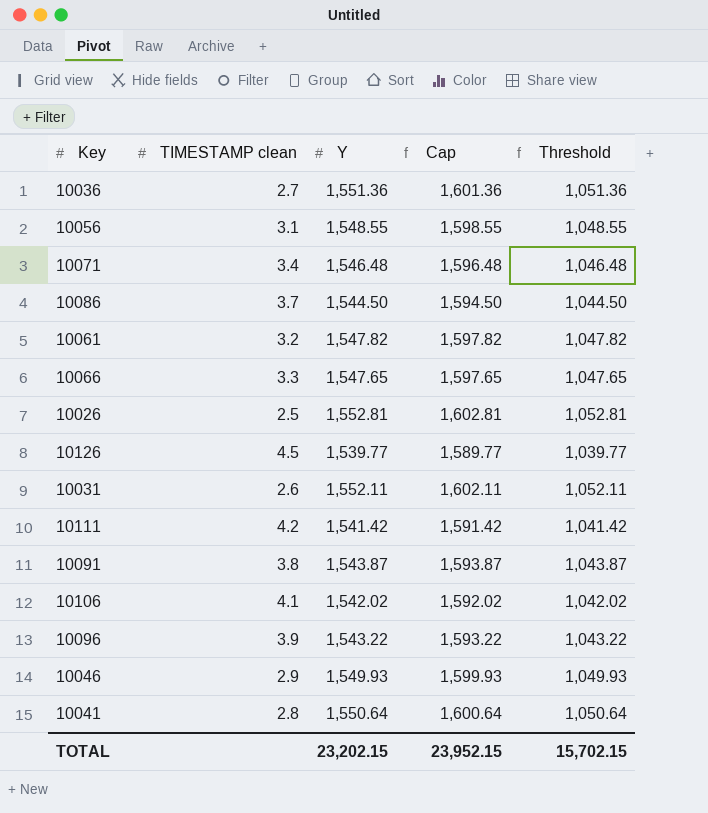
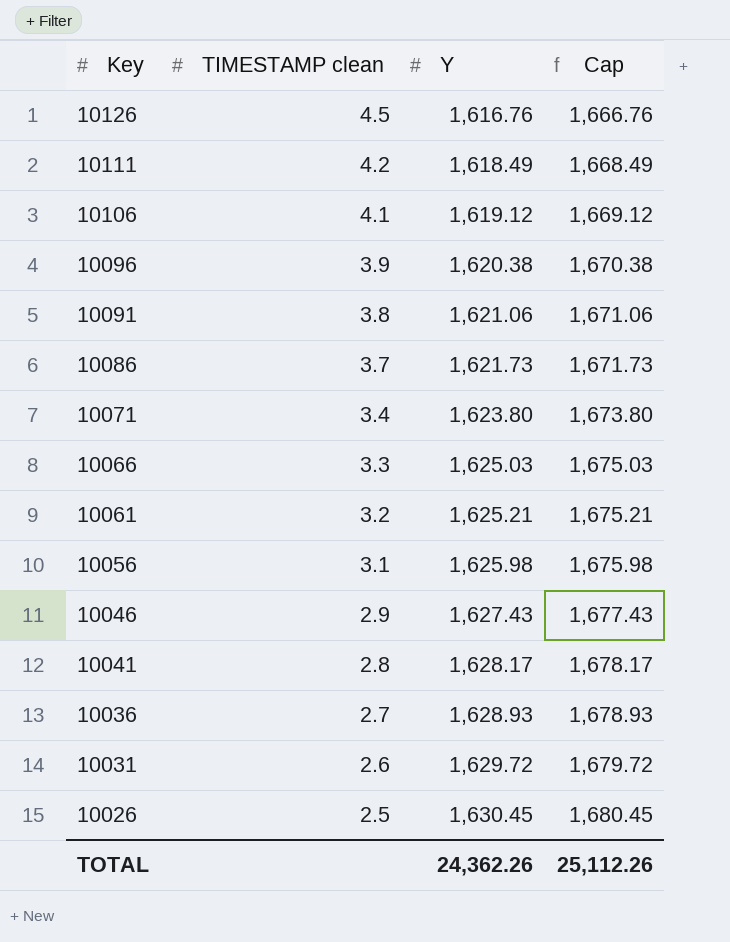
row order: none -> Key descending
column Threshold | formula: [Y] - 500 -> none
10126 | Y: 1,539.77 -> 1,616.76
10126 | Cap: 1,589.77 -> 1,666.76
10111 | Y: 1,541.42 -> 1,618.49
10111 | Cap: 1,591.42 -> 1,668.49
10106 | Y: 1,542.02 -> 1,619.12
10106 | Cap: 1,592.02 -> 1,669.12
10096 | Y: 1,543.22 -> 1,620.38
10096 | Cap: 1,593.22 -> 1,670.38
10091 | Y: 1,543.87 -> 1,621.06
10091 | Cap: 1,593.87 -> 1,671.06
10086 | Y: 1,544.50 -> 1,621.73
10086 | Cap: 1,594.50 -> 1,671.73
10071 | Y: 1,546.48 -> 1,623.80
10071 | Cap: 1,596.48 -> 1,673.80
10066 | Y: 1,547.65 -> 1,625.03
10066 | Cap: 1,597.65 -> 1,675.03
10061 | Y: 1,547.82 -> 1,625.21
10061 | Cap: 1,597.82 -> 1,675.21
10056 | Y: 1,548.55 -> 1,625.98
10056 | Cap: 1,598.55 -> 1,675.98
10046 | Y: 1,549.93 -> 1,627.43
10046 | Cap: 1,599.93 -> 1,677.43
10041 | Y: 1,550.64 -> 1,628.17
10041 | Cap: 1,600.64 -> 1,678.17
10036 | Y: 1,551.36 -> 1,628.93
10036 | Cap: 1,601.36 -> 1,678.93
10031 | Y: 1,552.11 -> 1,629.72
10031 | Cap: 1,602.11 -> 1,679.72
10026 | Y: 1,552.81 -> 1,630.45
10026 | Cap: 1,602.81 -> 1,680.45
TOTAL | Y: 23,202.15 -> 24,362.26
TOTAL | Cap: 23,952.15 -> 25,112.26

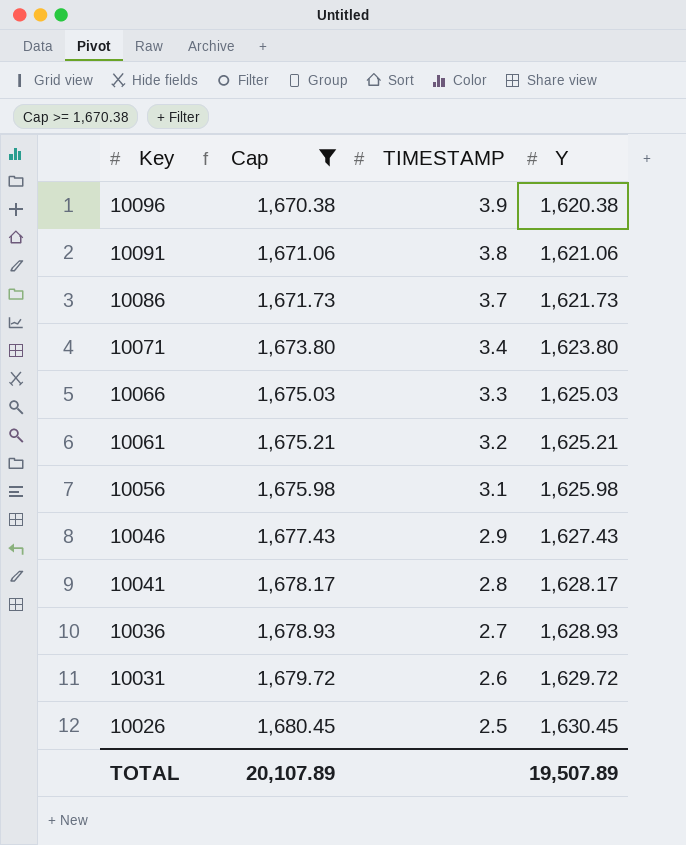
filter: none -> Cap >= 1,670.38
column Cap | position: 4 -> 2
column name: TIMESTAMP clean -> TIMESTAMP
TOTAL | Cap: 25,112.26 -> 20,107.89
TOTAL | Y: 24,362.26 -> 19,507.89

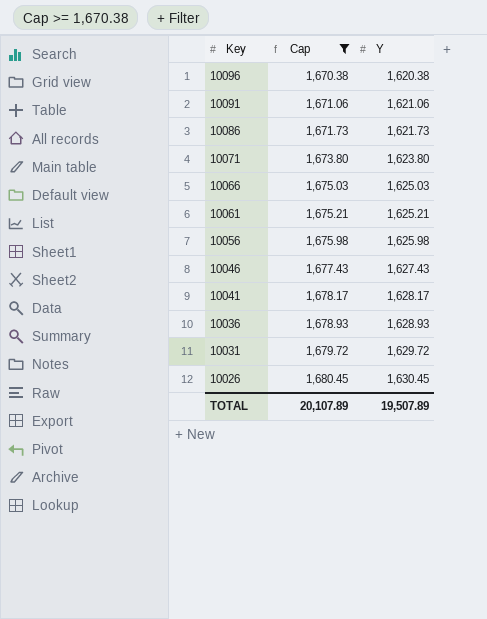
column TIMESTAMP | position: 3 -> none

